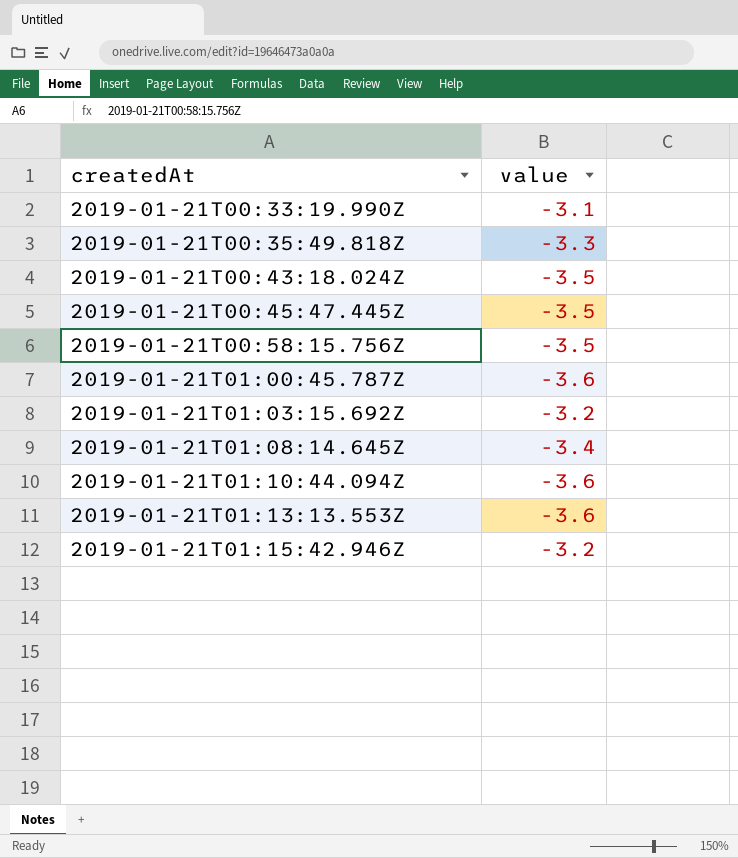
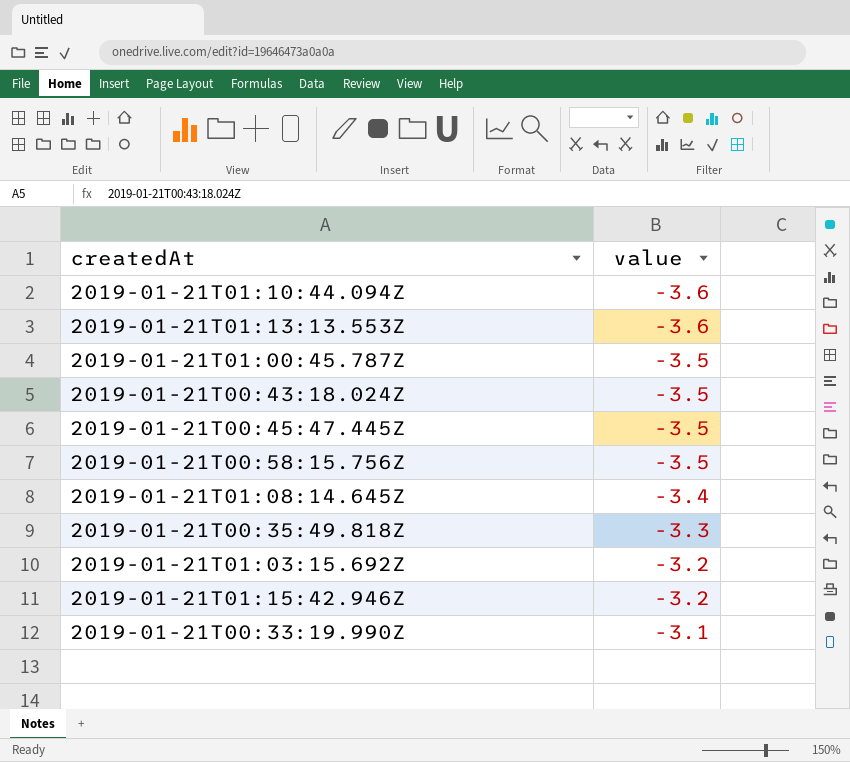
row order: createdAt ascending -> value ascending
2019-01-21T01:00:45.787Z | value: -3.6 -> -3.5

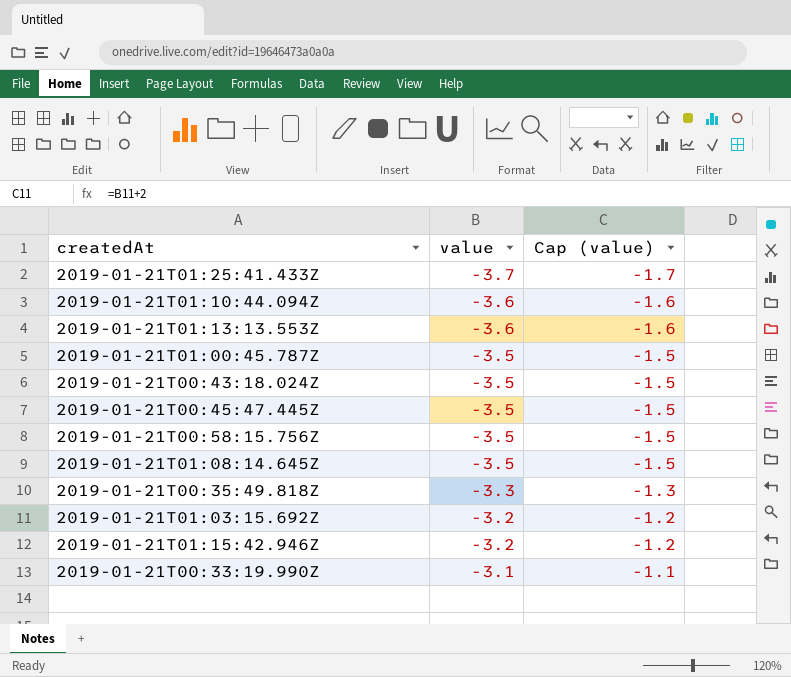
column Cap (value) | formula: none -> [value] + 2
row 2019-01-21T01:25:41.433Z: none -> -3.7 | -1.7
2019-01-21T01:08:14.645Z | value: -3.4 -> -3.5

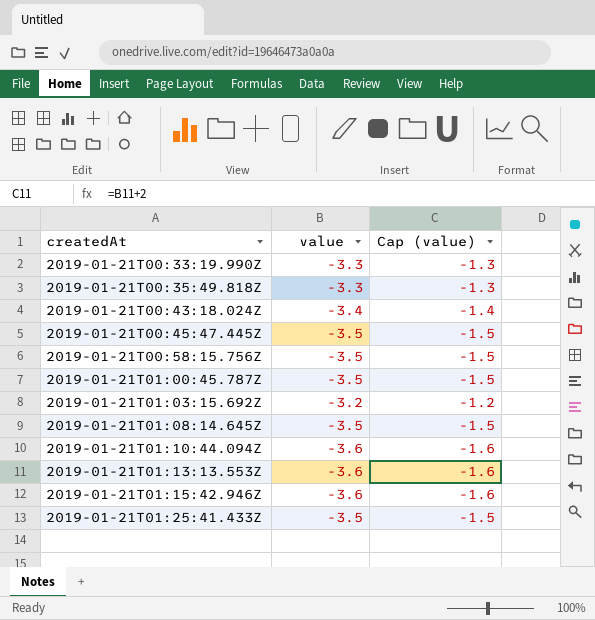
row order: value ascending -> createdAt ascending
2019-01-21T00:33:19.990Z | value: -3.1 -> -3.3
2019-01-21T00:33:19.990Z | Cap (value): -1.1 -> -1.3
2019-01-21T00:43:18.024Z | value: -3.5 -> -3.4
2019-01-21T00:43:18.024Z | Cap (value): -1.5 -> -1.4
2019-01-21T01:15:42.946Z | value: -3.2 -> -3.6
2019-01-21T01:15:42.946Z | Cap (value): -1.2 -> -1.6
2019-01-21T01:25:41.433Z | value: -3.7 -> -3.5
2019-01-21T01:25:41.433Z | Cap (value): -1.7 -> -1.5

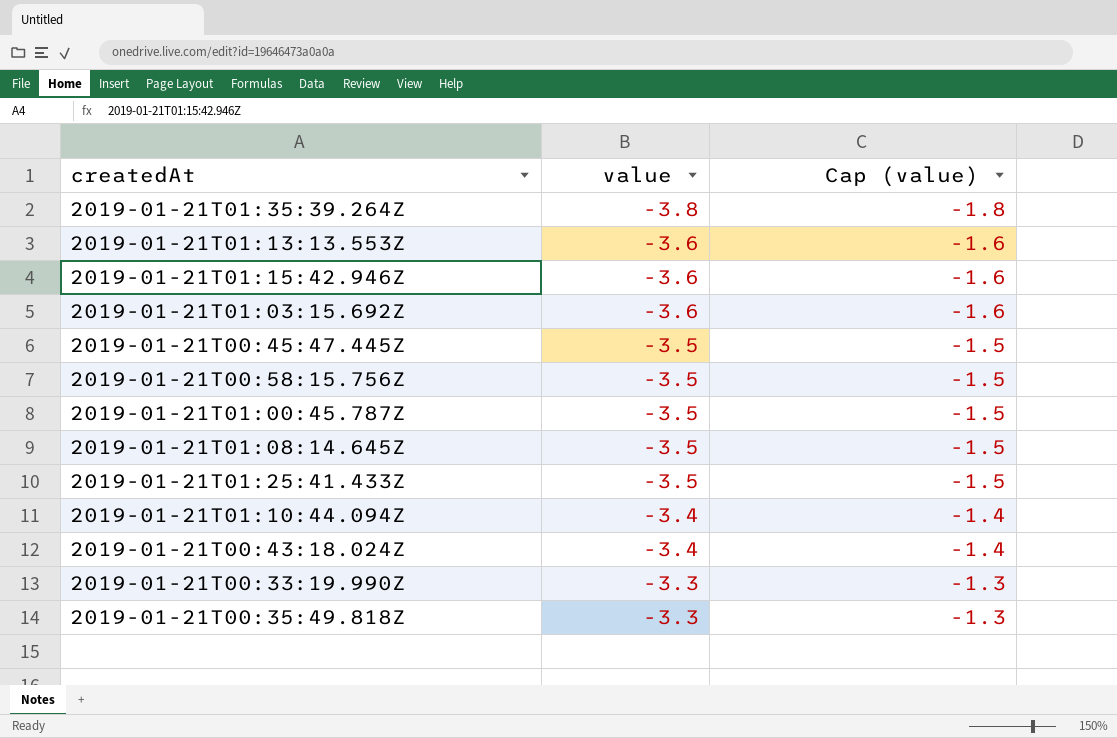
row order: createdAt ascending -> value ascending
row 2019-01-21T01:35:39.264Z: none -> -3.8 | -1.8
2019-01-21T01:03:15.692Z | value: -3.2 -> -3.6
2019-01-21T01:03:15.692Z | Cap (value): -1.2 -> -1.6
2019-01-21T01:10:44.094Z | value: -3.6 -> -3.4
2019-01-21T01:10:44.094Z | Cap (value): -1.6 -> -1.4

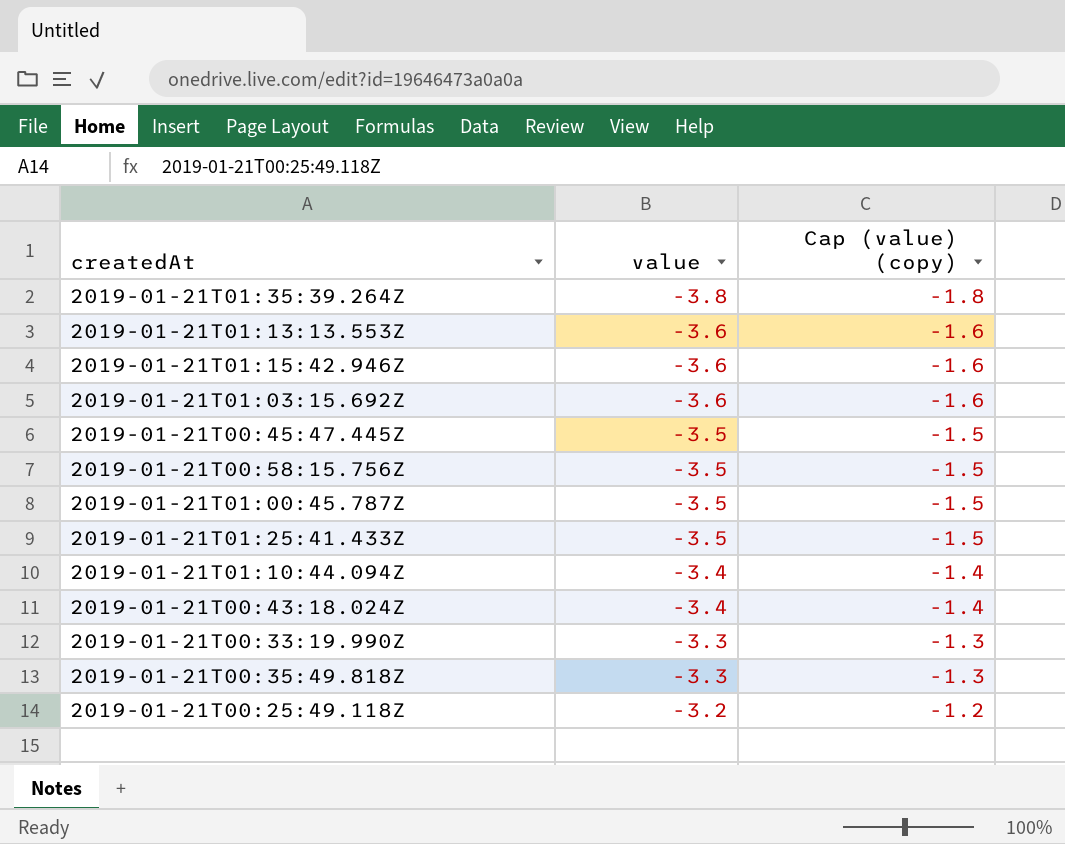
column name: Cap (value) -> Cap (value) (copy)
row 2019-01-21T01:08:14.645Z: -3.5 | -1.5 -> none
row 2019-01-21T00:25:49.118Z: none -> -3.2 | -1.2

